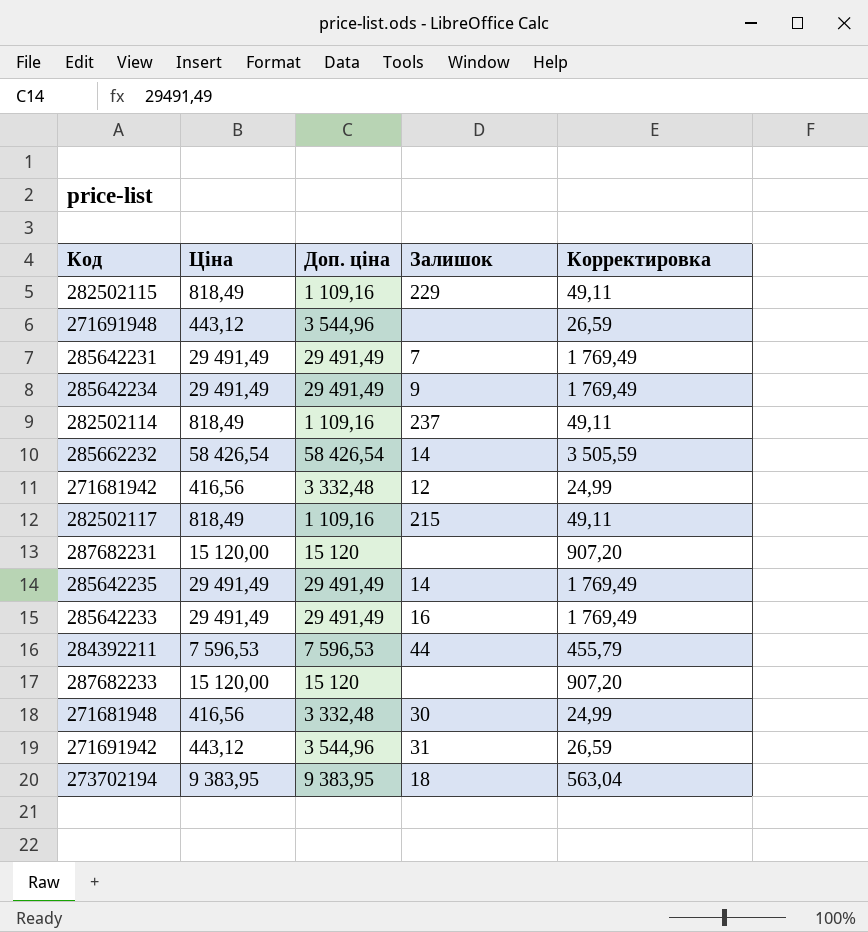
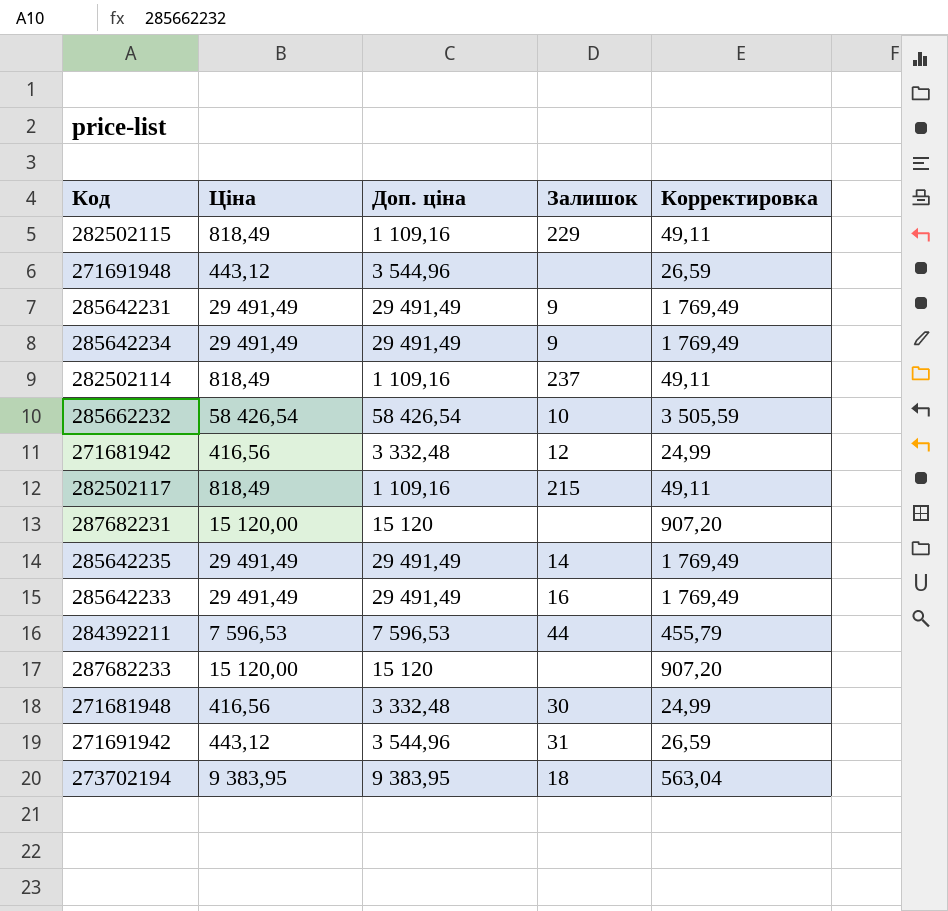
285642231 | Залишок: 7 -> 9
285662232 | Залишок: 14 -> 10

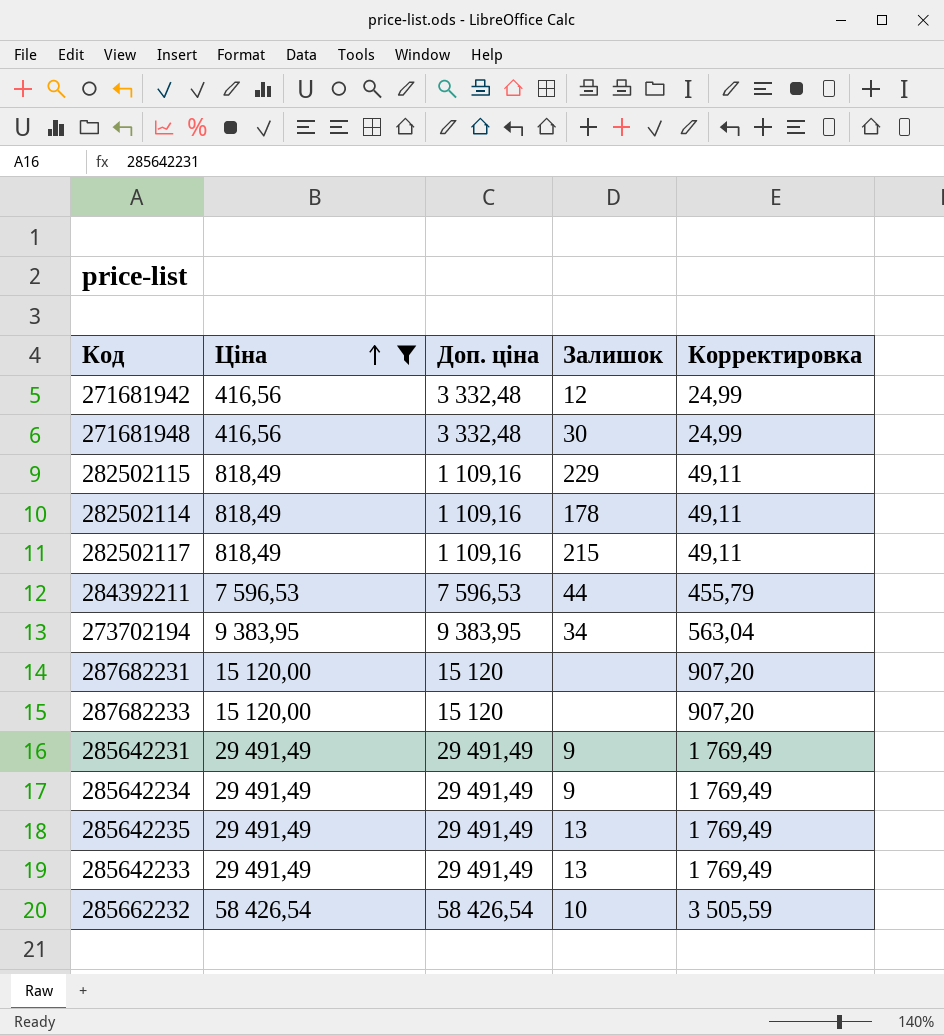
filter: none -> Ціна != 443,12
row order: none -> Ціна ascending
282502114 | Залишок: 237 -> 178
273702194 | Залишок: 18 -> 34
285642235 | Залишок: 14 -> 13
285642233 | Залишок: 16 -> 13

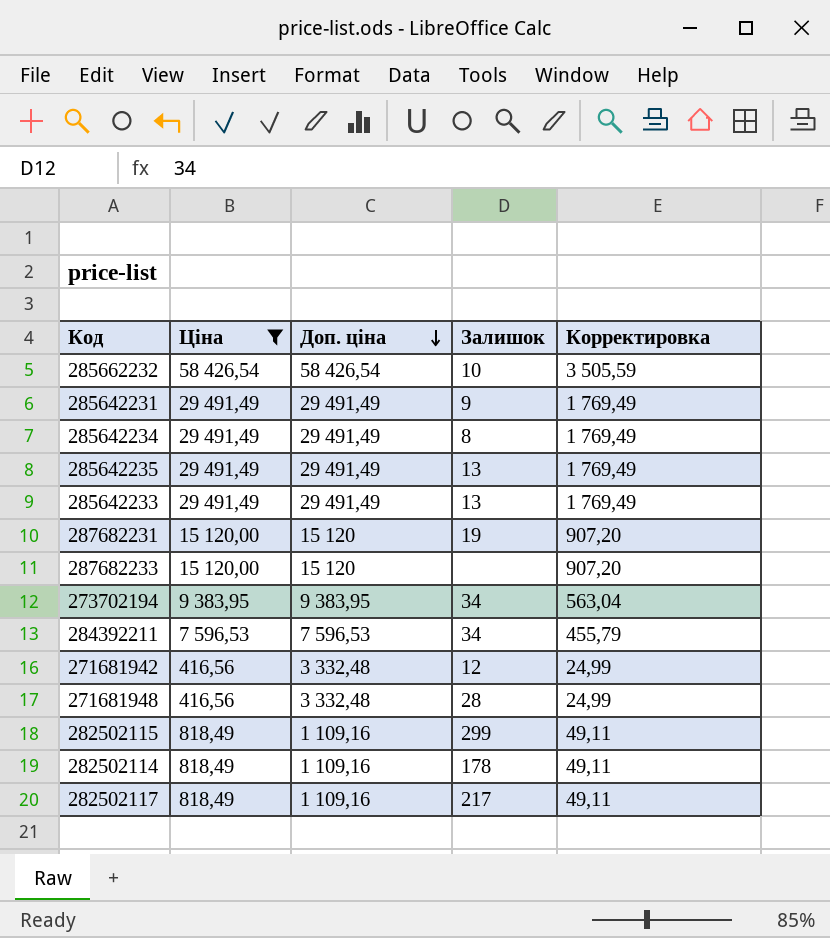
row order: Ціна ascending -> Доп. ціна descending
285642234 | Залишок: 9 -> 8
287682231 | Залишок: none -> 19
284392211 | Залишок: 44 -> 34
271681948 | Залишок: 30 -> 28
282502115 | Залишок: 229 -> 299
282502117 | Залишок: 215 -> 217

